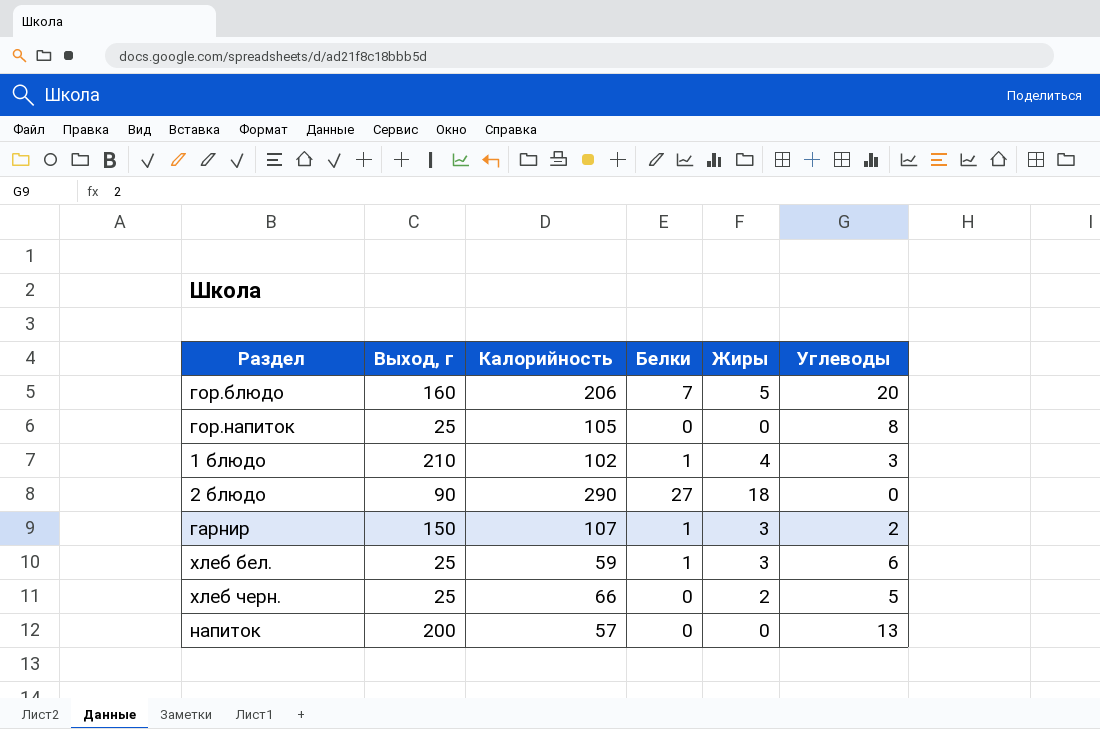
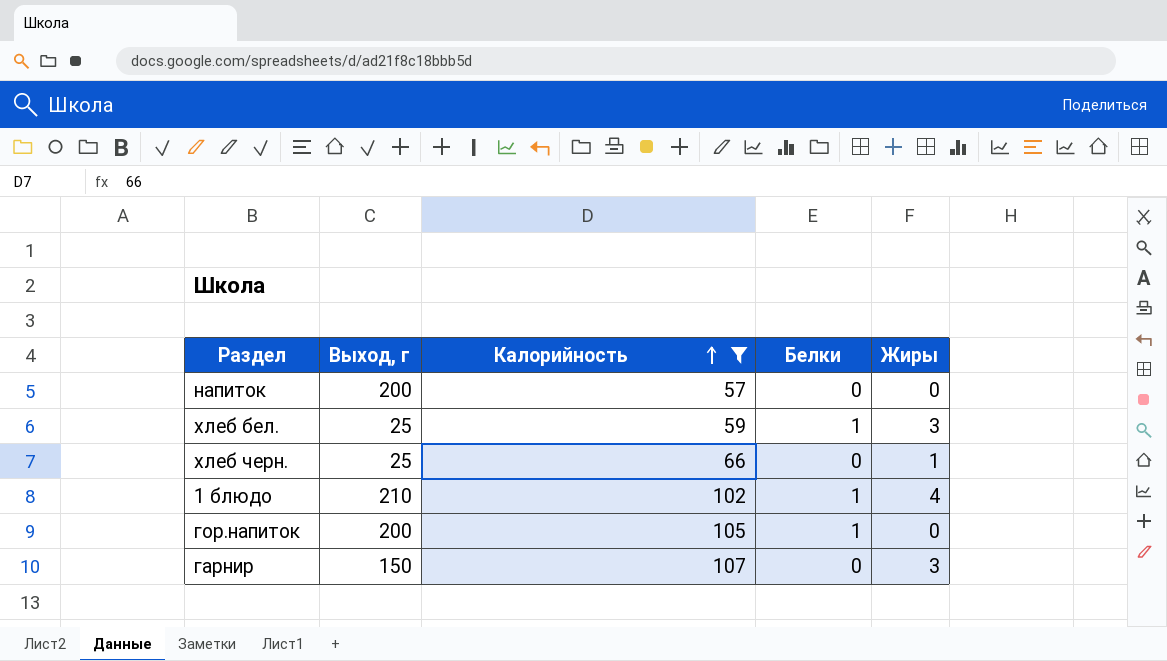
filter: none -> Калорийность <= 107
row order: none -> Калорийность ascending
column Углеводы | position: 6 -> none
хлеб черн. | Жиры: 2 -> 1
гор.напиток | Выход, г: 25 -> 200
гор.напиток | Белки: 0 -> 1
гарнир | Белки: 1 -> 0

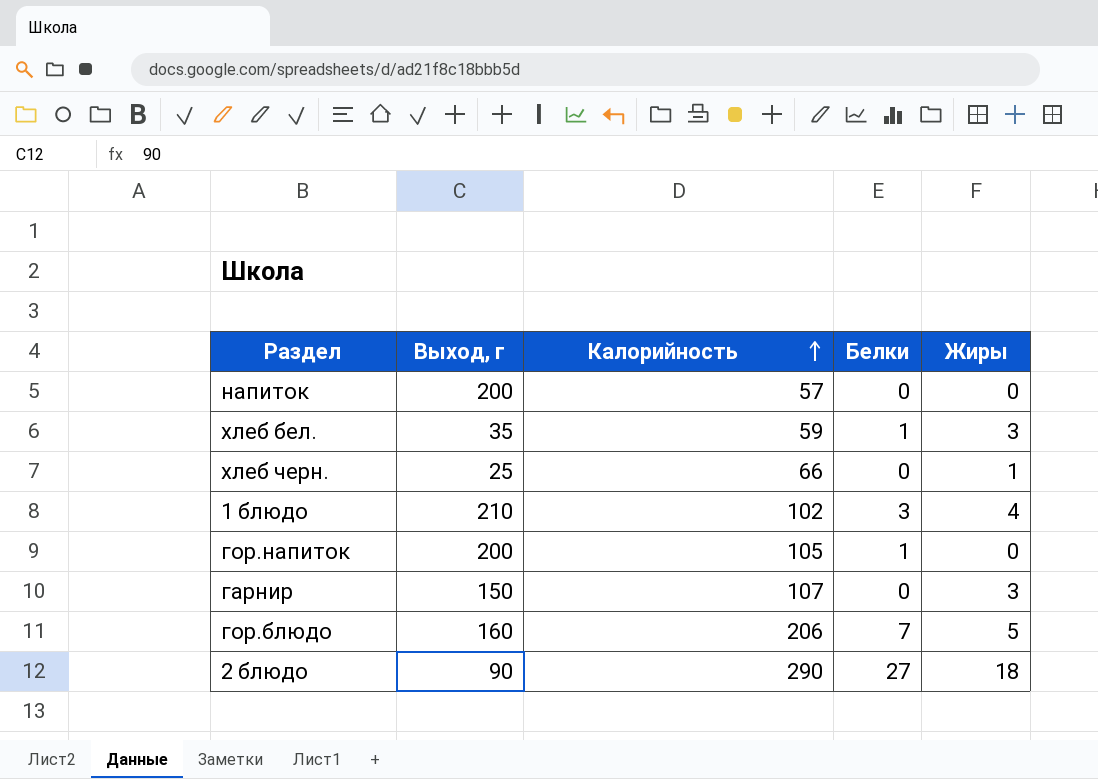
filter: Калорийность <= 107 -> none
хлеб бел. | Выход, г: 25 -> 35
1 блюдо | Белки: 1 -> 3

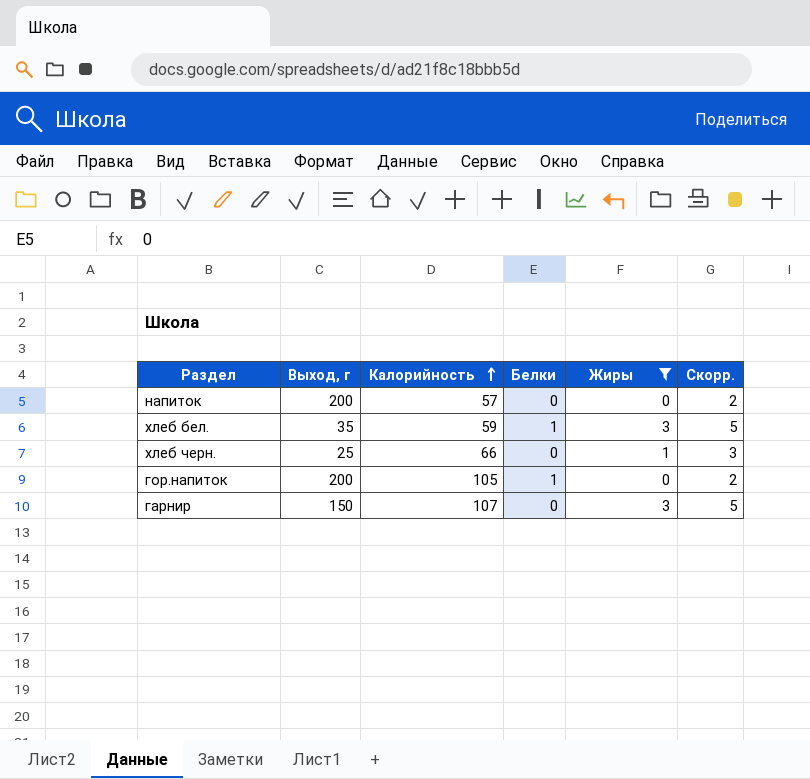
filter: none -> Жиры <= 3
column Скорр. | formula: none -> [Жиры] + 2

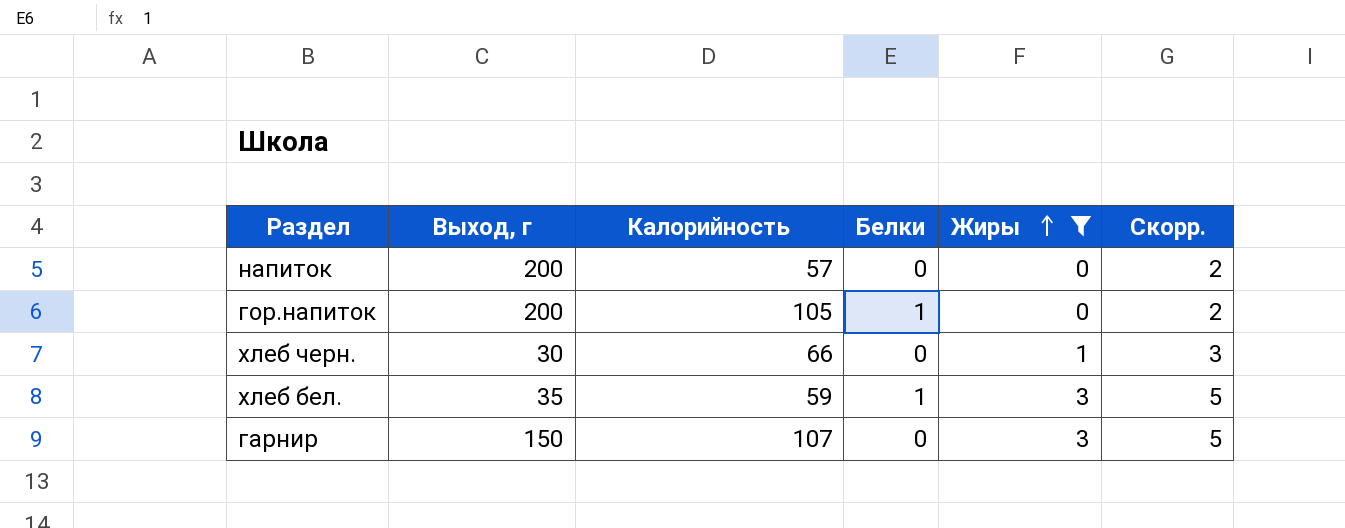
row order: Калорийность ascending -> Жиры ascending
хлеб черн. | Выход, г: 25 -> 30

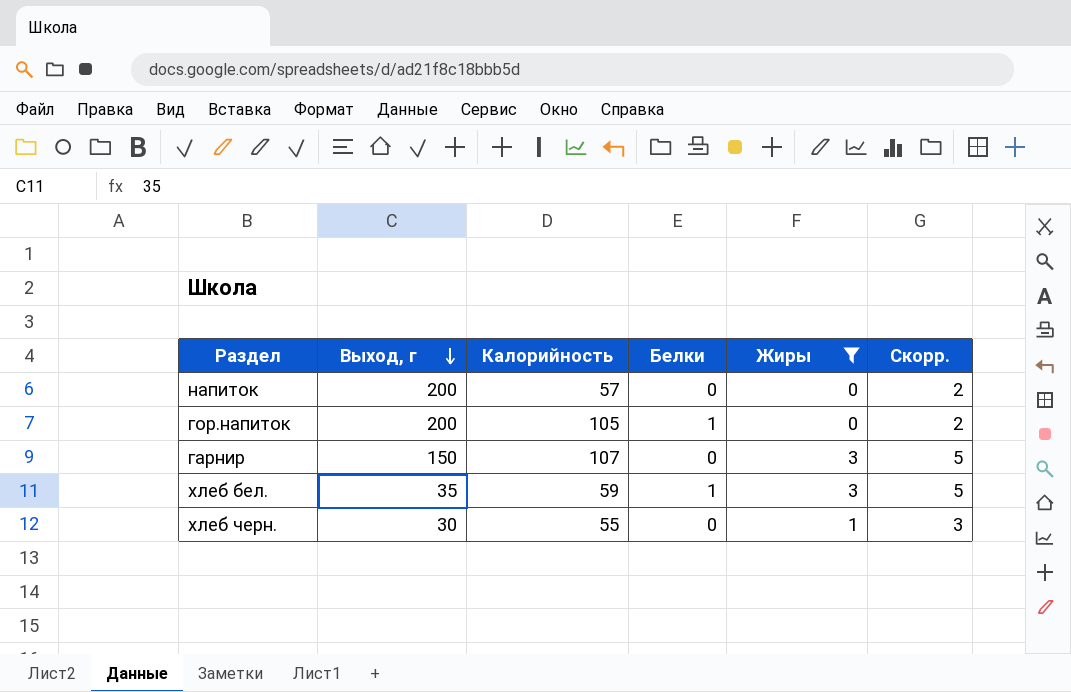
row order: Жиры ascending -> Выход, г descending
хлеб черн. | Калорийность: 66 -> 55

